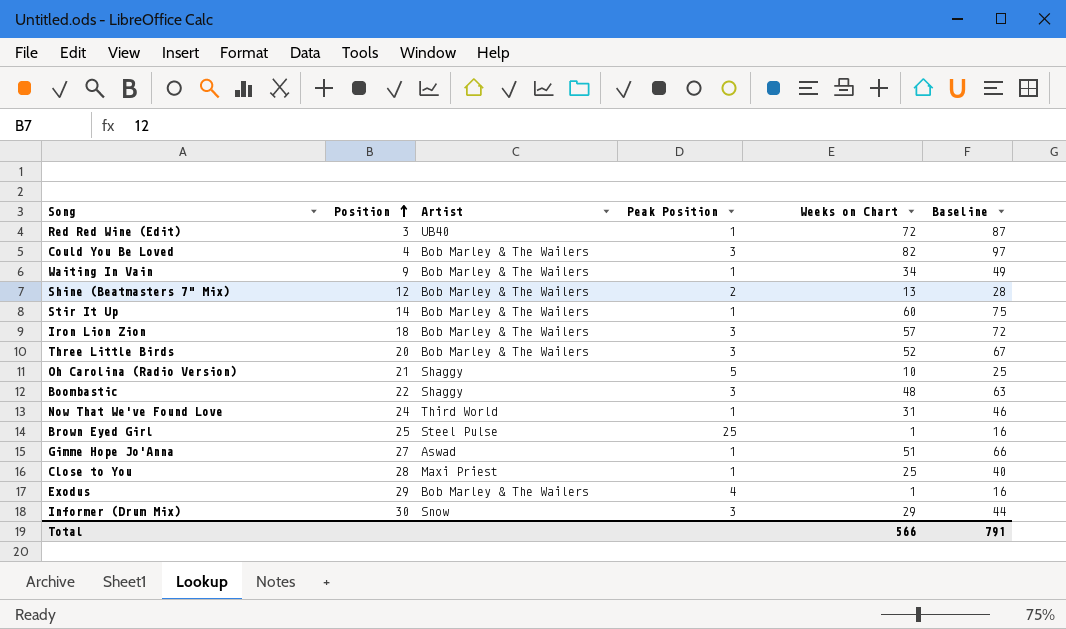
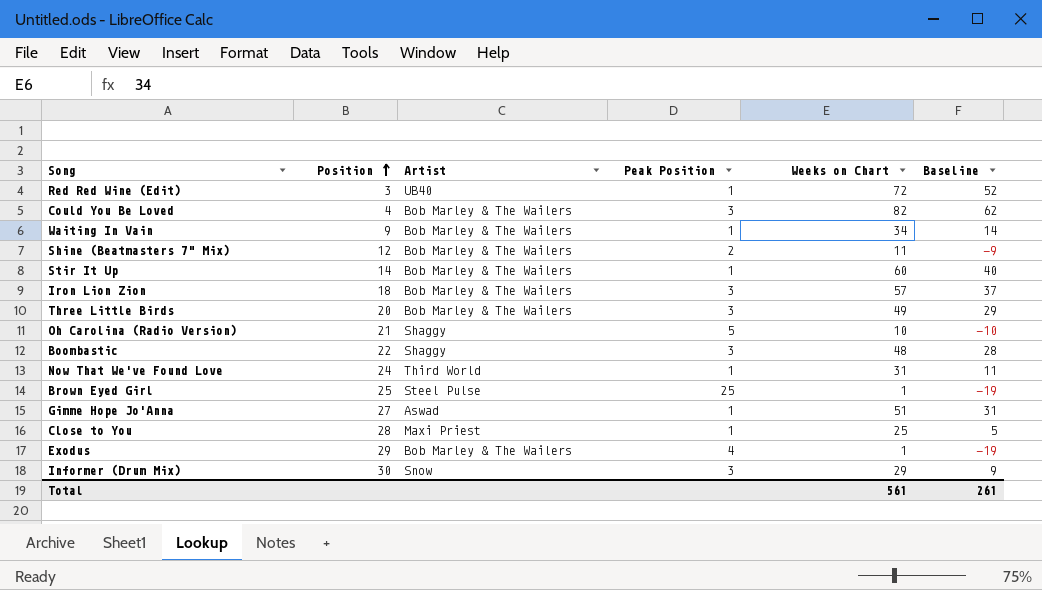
column Baseline | formula: [Weeks on Chart] + 15 -> [Weeks on Chart] - 20
Shine (Beatmasters 7" Mix) | Weeks on Chart: 13 -> 11
Three Little Birds | Weeks on Chart: 52 -> 49
Total | Weeks on Chart: 566 -> 561
Total | Baseline: 791 -> 261

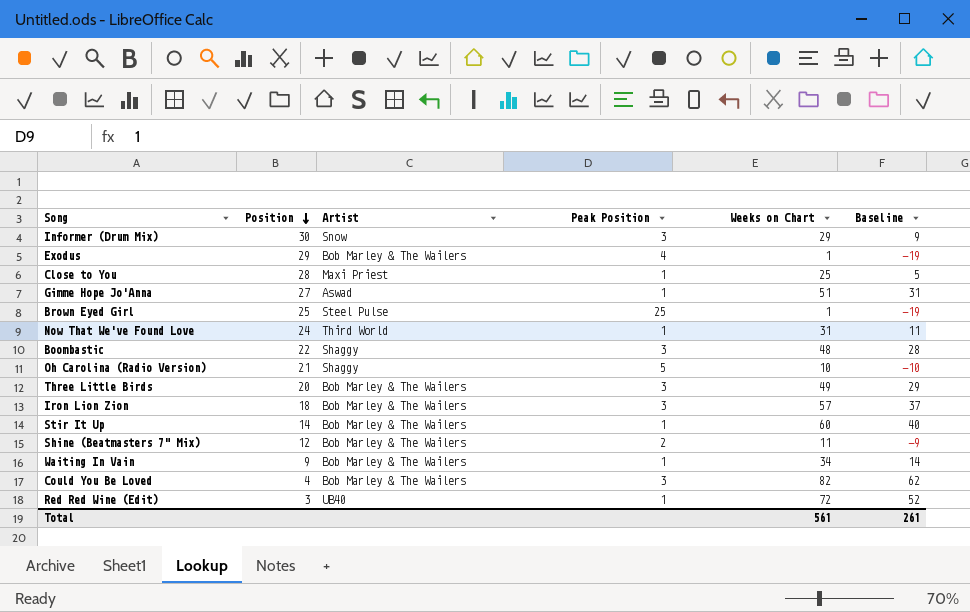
row order: Position ascending -> Position descending

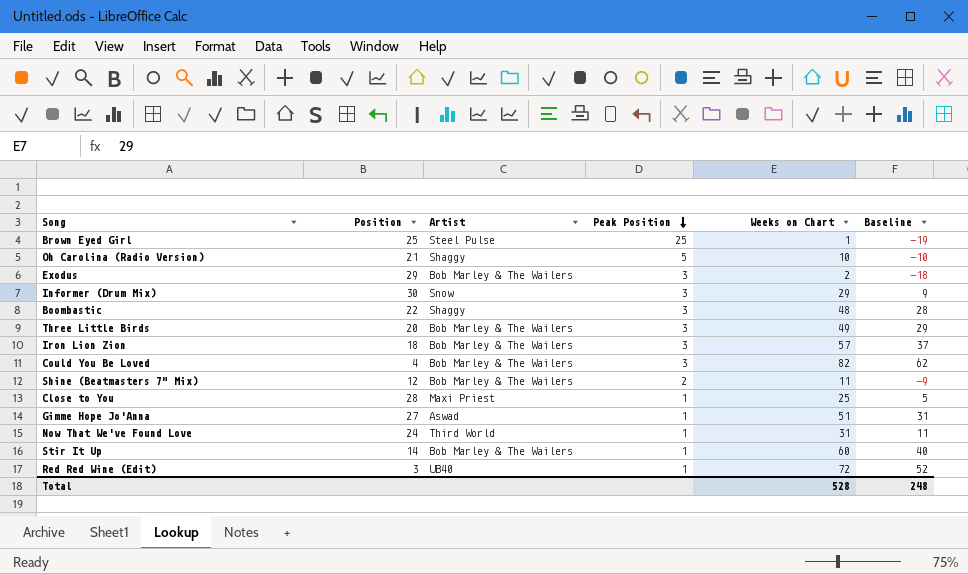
row order: Position descending -> Peak Position descending
row Waiting In Vain: 9 | Bob Marley & The Wailers | 1 | 34 | 14 -> none
Exodus | Peak Position: 4 -> 3
Exodus | Weeks on Chart: 1 -> 2
Exodus | Baseline: -19 -> -18
Total | Weeks on Chart: 561 -> 528
Total | Baseline: 261 -> 248

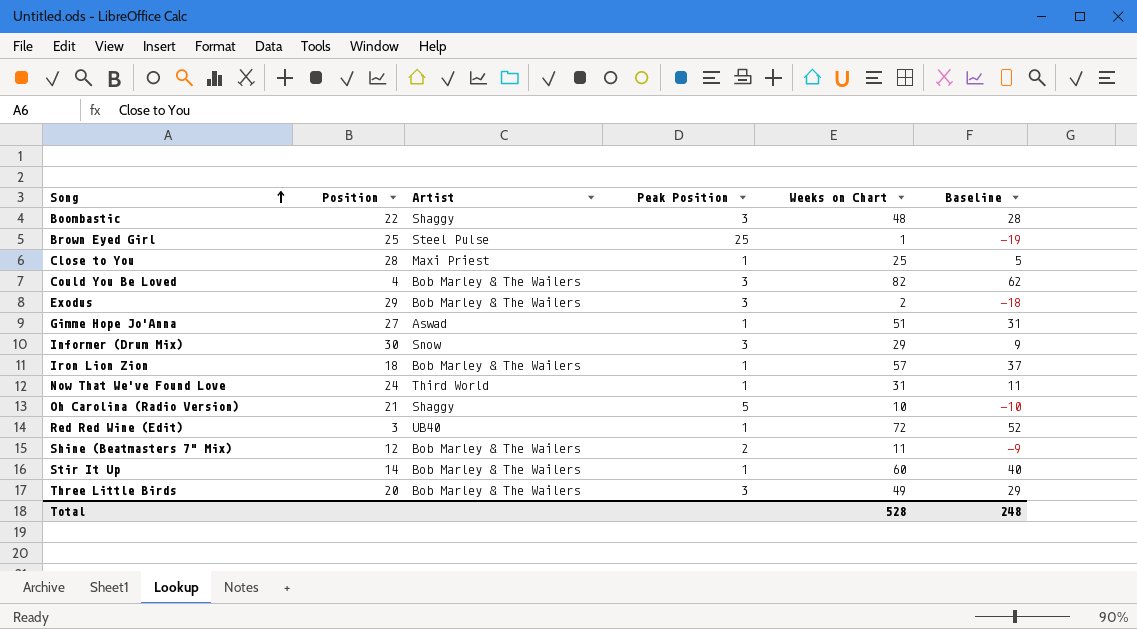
row order: Peak Position descending -> Song ascending
Iron Lion Zion | Peak Position: 3 -> 1

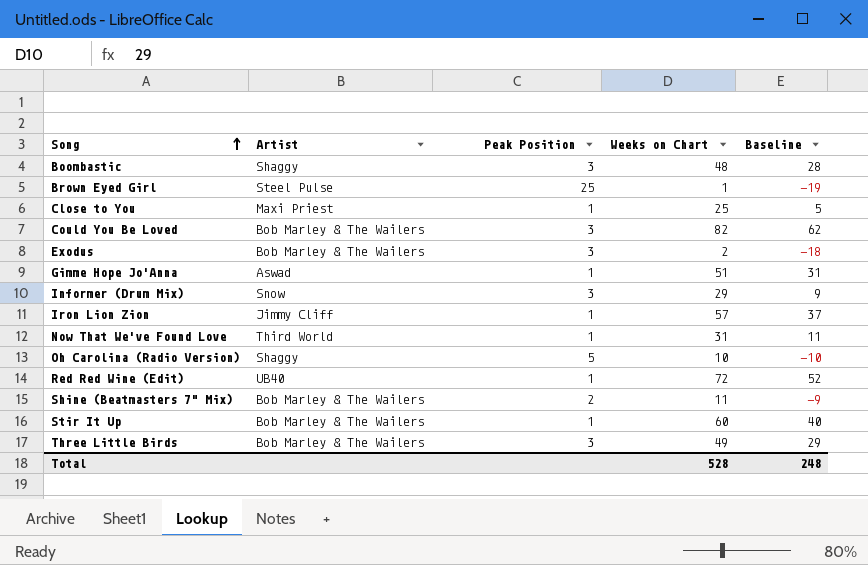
column Position | position: 2 -> none
Iron Lion Zion | Artist: Bob Marley & The Wailers -> Jimmy Cliff

